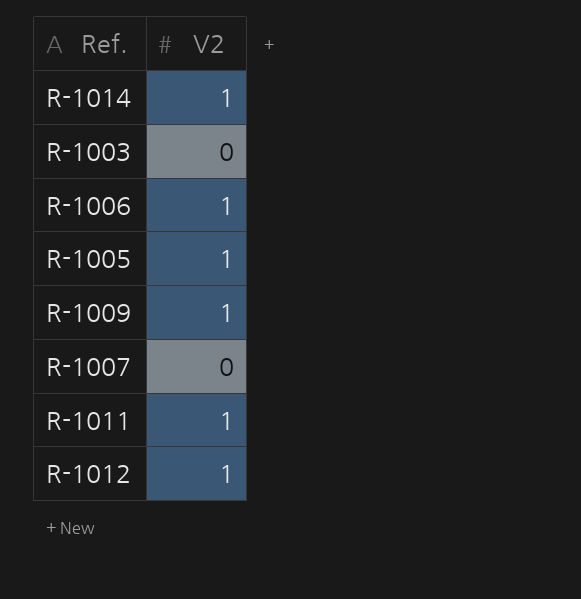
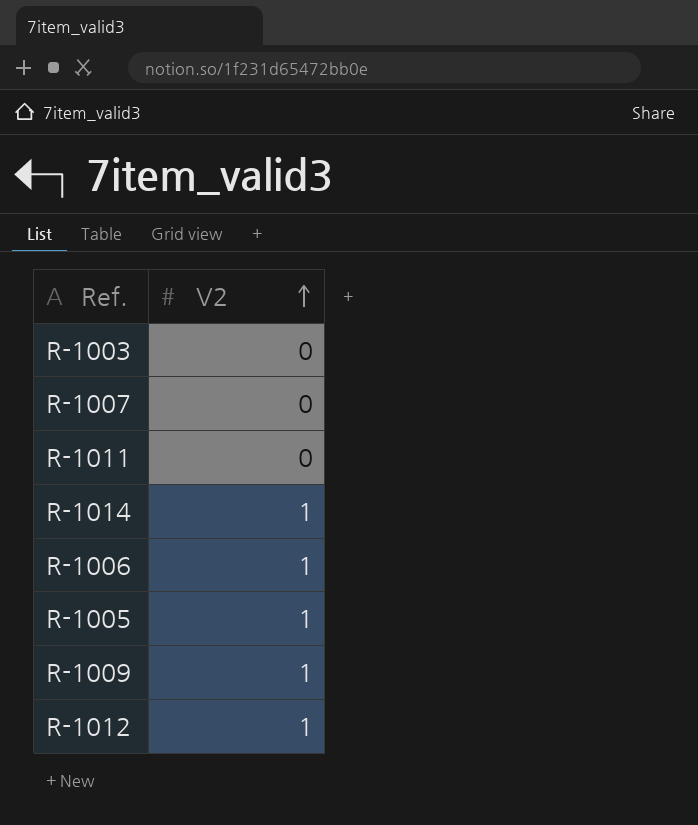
row order: none -> V2 ascending
R-1011 | V2: 1 -> 0

